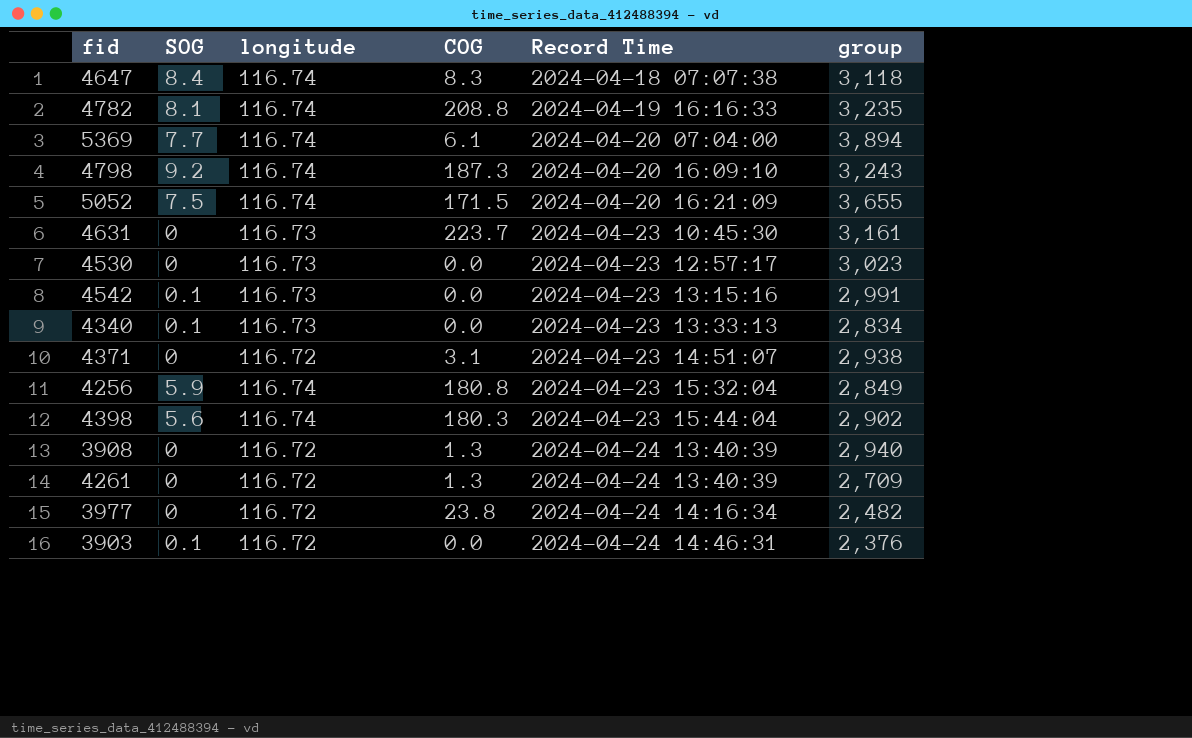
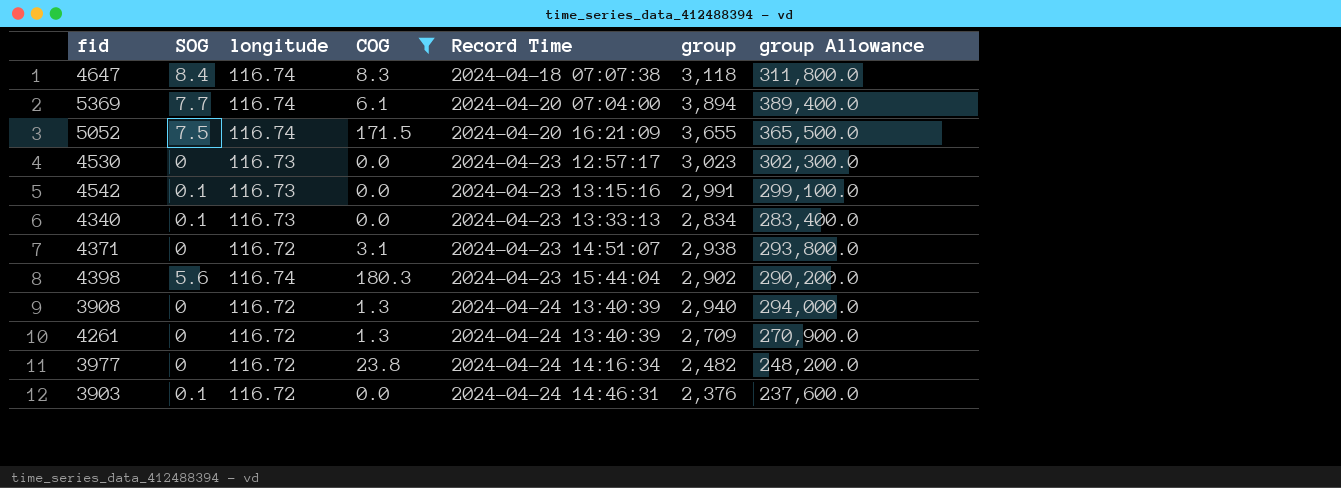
filter: none -> COG <= 180.3
column group Allowance | formula: none -> [group] * 100

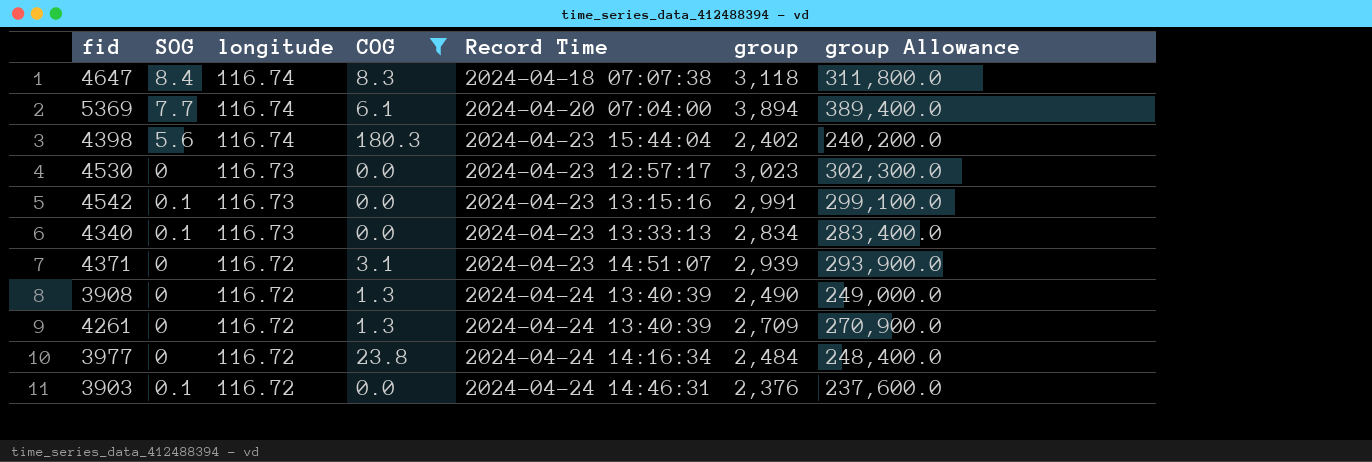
row order: Record Time ascending -> longitude descending
row 5052: 7.5 | 116.74 | 171.5 | 2024-04-20 16:21:09 | 3,655 | 365,500.0 -> none
4398 | group: 2,902 -> 2,402
4398 | group Allowance: 290,200.0 -> 240,200.0
4371 | group: 2,938 -> 2,939
4371 | group Allowance: 293,800.0 -> 293,900.0
3908 | group: 2,940 -> 2,490
3908 | group Allowance: 294,000.0 -> 249,000.0
3977 | group: 2,482 -> 2,484
3977 | group Allowance: 248,200.0 -> 248,400.0

